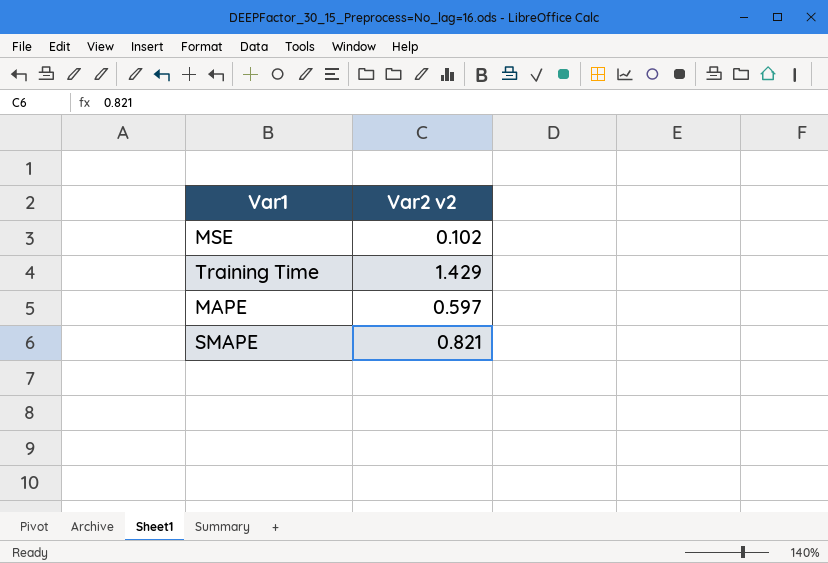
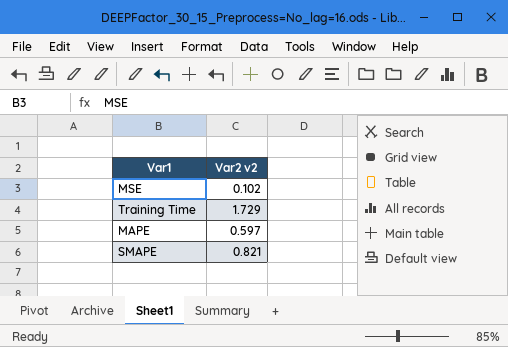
Training Time | Var2 v2: 1.429 -> 1.729

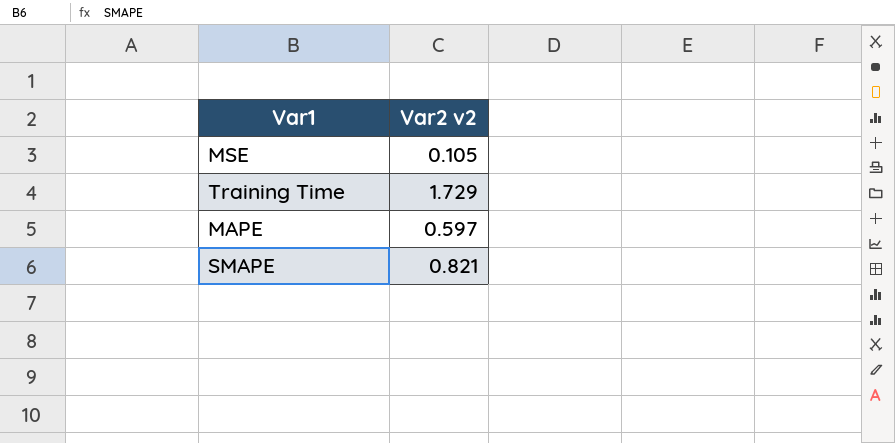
MSE | Var2 v2: 0.102 -> 0.105

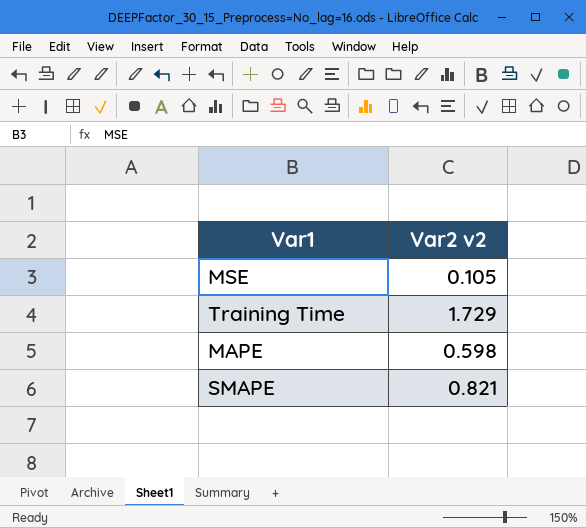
MAPE | Var2 v2: 0.597 -> 0.598

